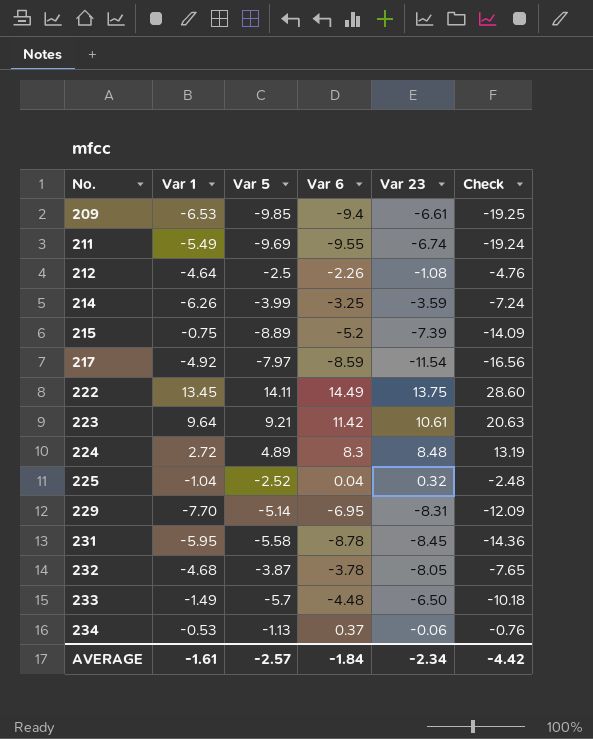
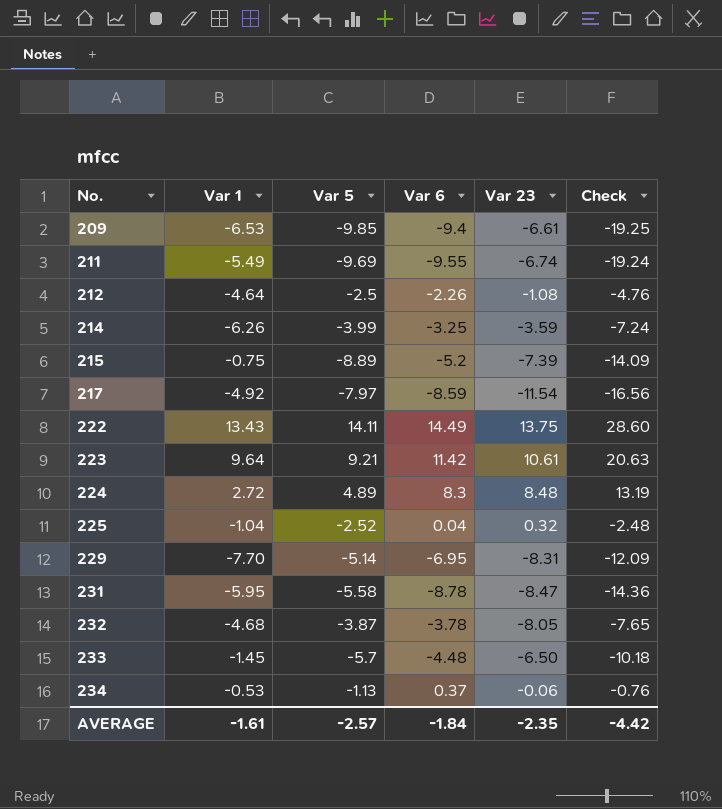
222 | Var 1: 13.45 -> 13.43
231 | Var 23: -8.45 -> -8.47
233 | Var 1: -1.49 -> -1.45
AVERAGE | Var 23: -2.34 -> -2.35

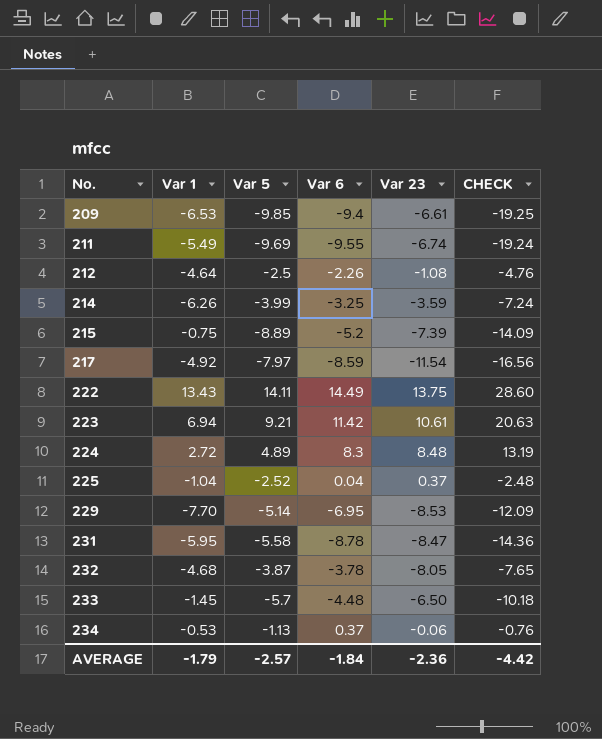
column name: Check -> CHECK
223 | Var 1: 9.64 -> 6.94
225 | Var 23: 0.32 -> 0.37
229 | Var 23: -8.31 -> -8.53
AVERAGE | Var 1: -1.61 -> -1.79
AVERAGE | Var 23: -2.35 -> -2.36

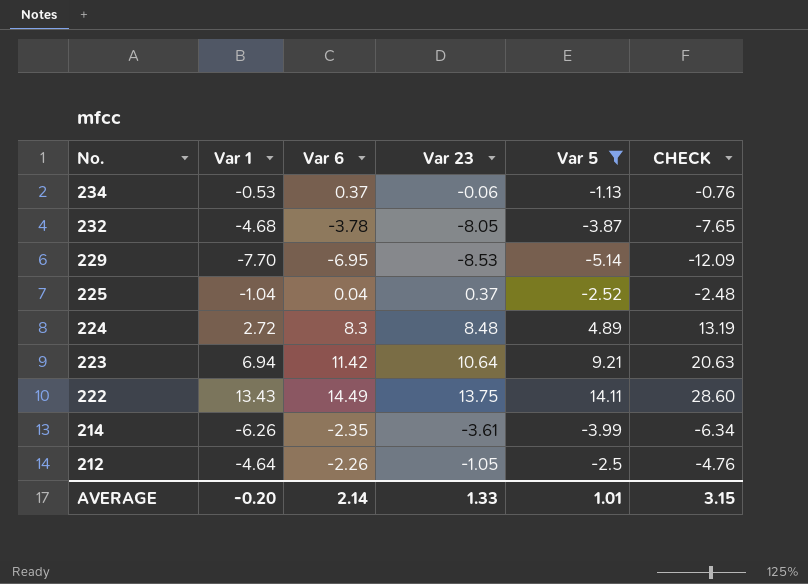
filter: none -> Var 5 >= -5.14
row order: No. ascending -> No. descending
column Var 5 | position: 3 -> 5
223 | Var 23: 10.61 -> 10.64
214 | Var 6: -3.25 -> -2.35
214 | Var 23: -3.59 -> -3.61
214 | CHECK: -7.24 -> -6.34
212 | Var 23: -1.08 -> -1.05
AVERAGE | Var 1: -1.79 -> -0.20
AVERAGE | Var 6: -1.84 -> 2.14
AVERAGE | Var 23: -2.36 -> 1.33
AVERAGE | Var 5: -2.57 -> 1.01
AVERAGE | CHECK: -4.42 -> 3.15

